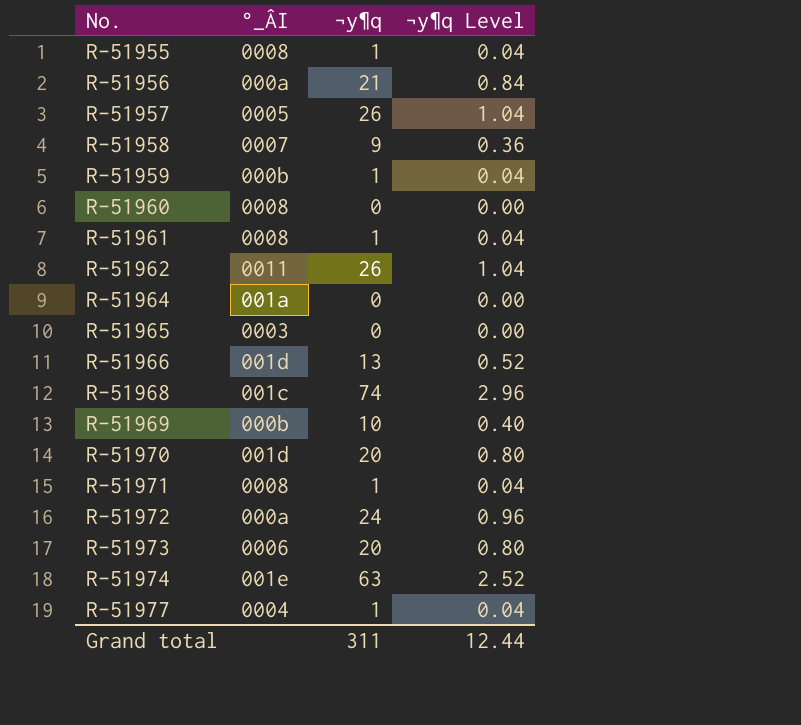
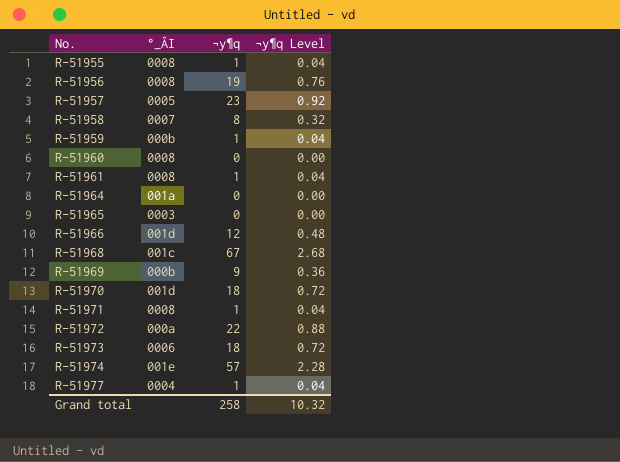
row R-51962: 0011 | 26 | 1.04 -> none
R-51956 | °_ÂI: 000a -> 0008
R-51956 | ¬y¶q: 21 -> 19
R-51956 | ¬y¶q Level: 0.84 -> 0.76
R-51957 | ¬y¶q: 26 -> 23
R-51957 | ¬y¶q Level: 1.04 -> 0.92
R-51958 | ¬y¶q: 9 -> 8
R-51958 | ¬y¶q Level: 0.36 -> 0.32
R-51966 | ¬y¶q: 13 -> 12
R-51966 | ¬y¶q Level: 0.52 -> 0.48
R-51968 | ¬y¶q: 74 -> 67
R-51968 | ¬y¶q Level: 2.96 -> 2.68
R-51969 | ¬y¶q: 10 -> 9
R-51969 | ¬y¶q Level: 0.40 -> 0.36
R-51970 | ¬y¶q: 20 -> 18
R-51970 | ¬y¶q Level: 0.80 -> 0.72
R-51972 | ¬y¶q: 24 -> 22
R-51972 | ¬y¶q Level: 0.96 -> 0.88
R-51973 | ¬y¶q: 20 -> 18
R-51973 | ¬y¶q Level: 0.80 -> 0.72
R-51974 | ¬y¶q: 63 -> 57
R-51974 | ¬y¶q Level: 2.52 -> 2.28
Grand total | ¬y¶q: 311 -> 258
Grand total | ¬y¶q Level: 12.44 -> 10.32

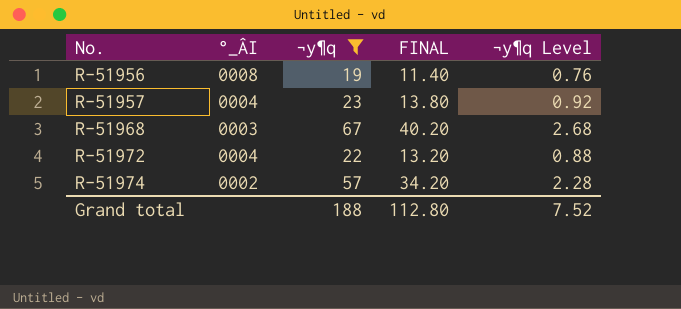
filter: none -> ¬y¶q >= 19
column FINAL | formula: none -> [¬y¶q] * 0.6
R-51957 | °_ÂI: 0005 -> 0004
R-51968 | °_ÂI: 001c -> 0003
R-51972 | °_ÂI: 000a -> 0004
R-51974 | °_ÂI: 001e -> 0002
Grand total | ¬y¶q: 258 -> 188
Grand total | ¬y¶q Level: 10.32 -> 7.52

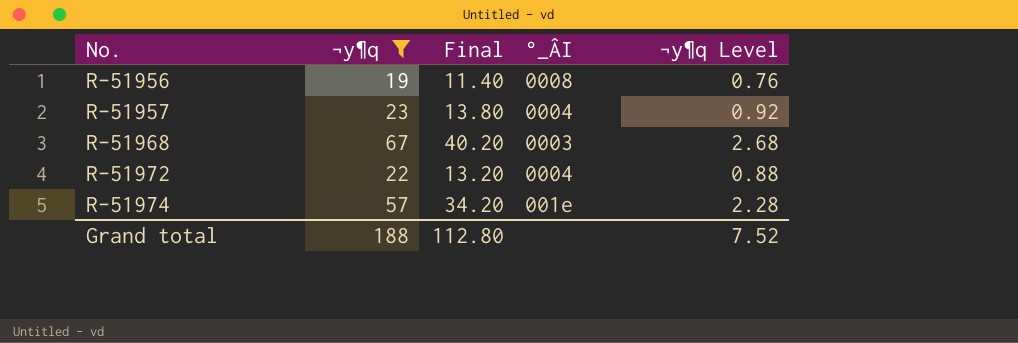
column name: FINAL -> Final
column °_ÂI | position: 2 -> 4
R-51974 | °_ÂI: 0002 -> 001e

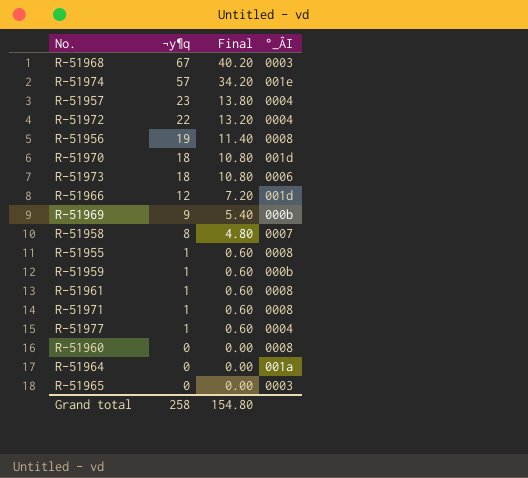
filter: ¬y¶q >= 19 -> none
row order: No. ascending -> ¬y¶q descending
column ¬y¶q Level | formula: [¬y¶q] * 0.04 -> none
Grand total | ¬y¶q: 188 -> 258
Grand total | Final: 112.80 -> 154.80

